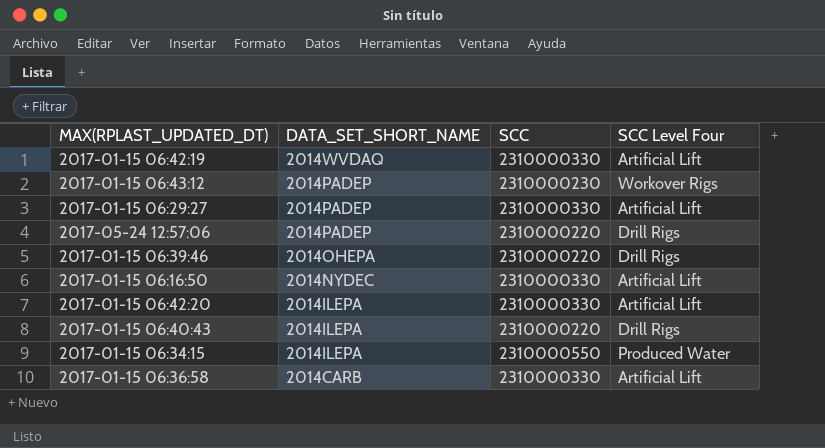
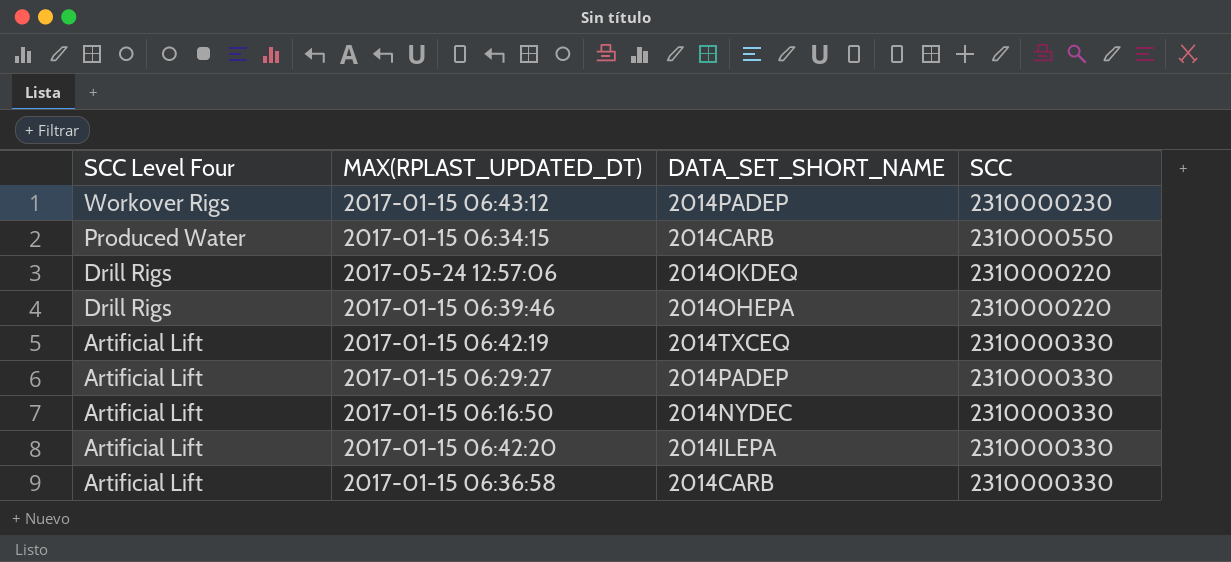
row order: DATA_SET_SHORT_NAME descending -> SCC Level Four descending
column SCC Level Four | position: 4 -> 1
row 2017-01-15 06:40:43: 2014ILEPA | 2310000220 | Drill Rigs -> none
2017-01-15 06:34:15 | DATA_SET_SHORT_NAME: 2014ILEPA -> 2014CARB
2017-05-24 12:57:06 | DATA_SET_SHORT_NAME: 2014PADEP -> 2014OKDEQ
2017-01-15 06:42:19 | DATA_SET_SHORT_NAME: 2014WVDAQ -> 2014TXCEQ

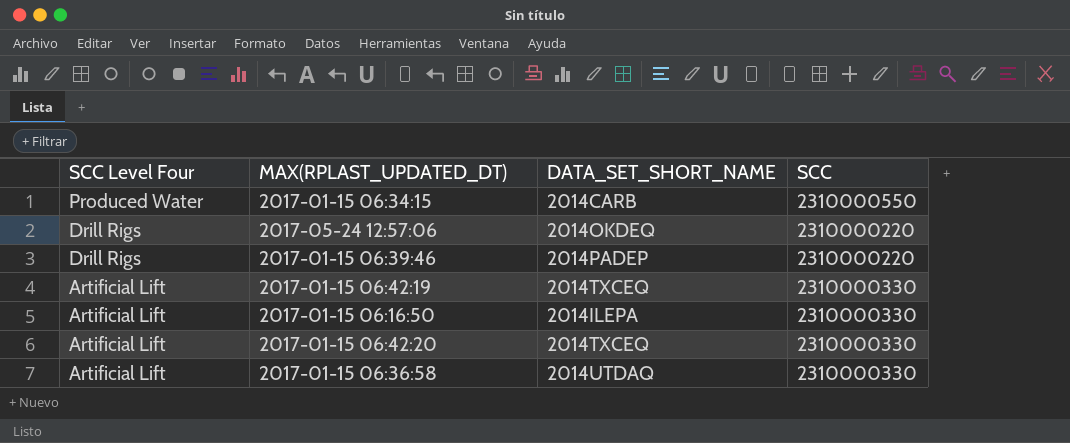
row 2017-01-15 06:43:12: Workover Rigs | 2014PADEP | 2310000230 -> none
row 2017-01-15 06:29:27: Artificial Lift | 2014PADEP | 2310000330 -> none
2017-01-15 06:39:46 | DATA_SET_SHORT_NAME: 2014OHEPA -> 2014PADEP
2017-01-15 06:16:50 | DATA_SET_SHORT_NAME: 2014NYDEC -> 2014ILEPA
2017-01-15 06:42:20 | DATA_SET_SHORT_NAME: 2014ILEPA -> 2014TXCEQ
2017-01-15 06:36:58 | DATA_SET_SHORT_NAME: 2014CARB -> 2014UTDAQ

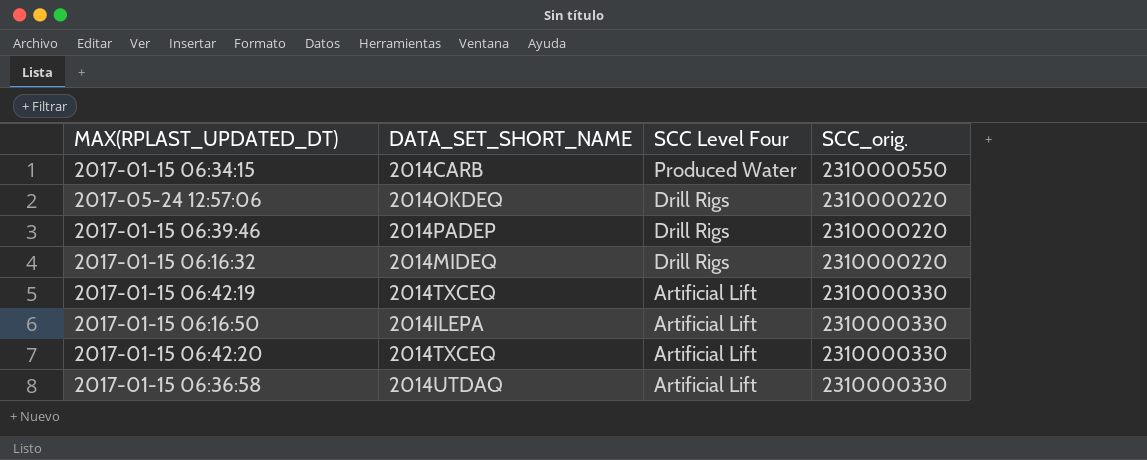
column SCC Level Four | position: 1 -> 3
column name: SCC -> SCC_orig.
row 2017-01-15 06:16:32: none -> 2014MIDEQ | Drill Rigs | 2310000220

